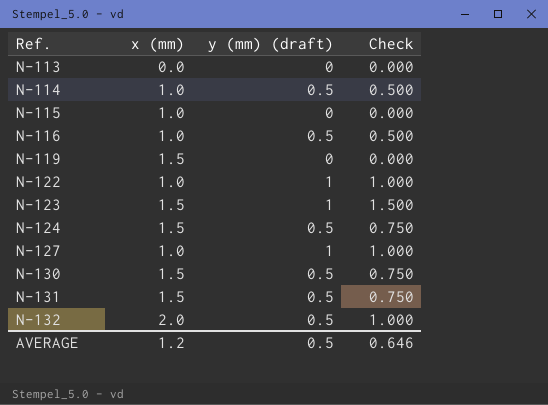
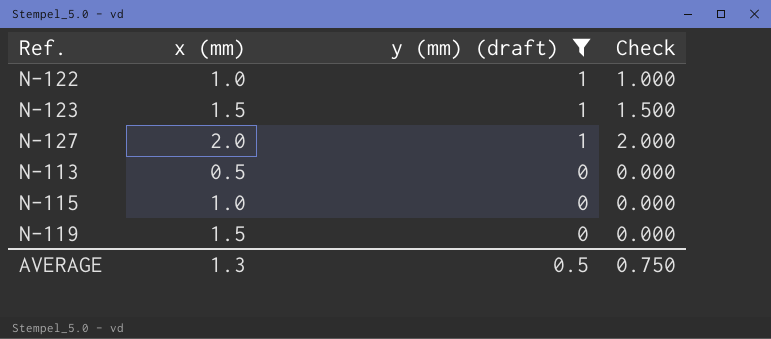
filter: none -> y (mm) (draft) != 0.5
row order: Ref. ascending -> y (mm) (draft) descending
N-127 | x (mm): 1.0 -> 2.0
N-127 | Check: 1.000 -> 2.000
N-113 | x (mm): 0.0 -> 0.5
AVERAGE | x (mm): 1.2 -> 1.3
AVERAGE | Check: 0.646 -> 0.750

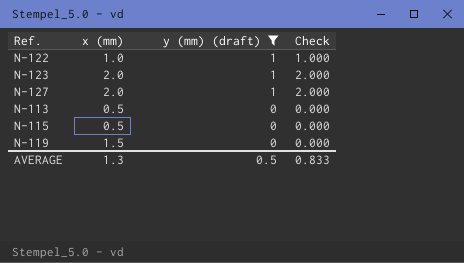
N-123 | x (mm): 1.5 -> 2.0
N-123 | Check: 1.500 -> 2.000
N-115 | x (mm): 1.0 -> 0.5
AVERAGE | Check: 0.750 -> 0.833

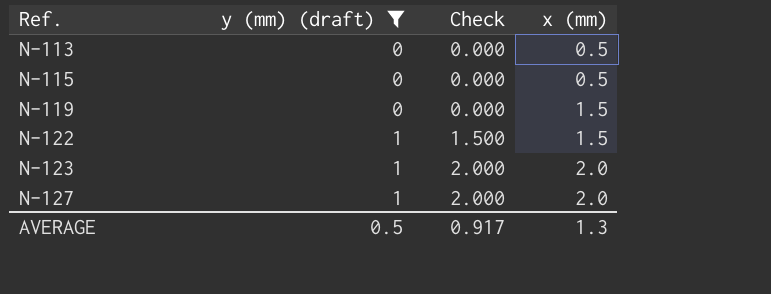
row order: y (mm) (draft) descending -> Ref. ascending
column x (mm) | position: 2 -> 4
N-122 | Check: 1.000 -> 1.500
N-122 | x (mm): 1.0 -> 1.5
AVERAGE | Check: 0.833 -> 0.917

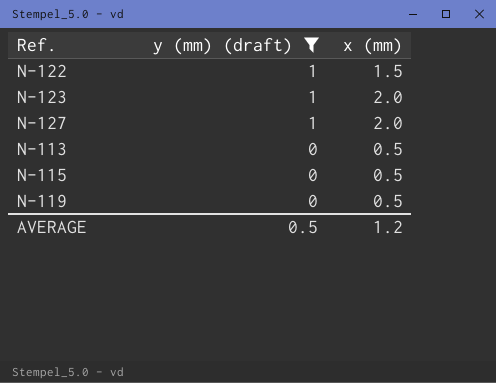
row order: Ref. ascending -> y (mm) (draft) descending
column Check | formula: [y (mm) (draft)] * [x (mm)] -> none
N-119 | x (mm): 1.5 -> 0.5
AVERAGE | x (mm): 1.3 -> 1.2

